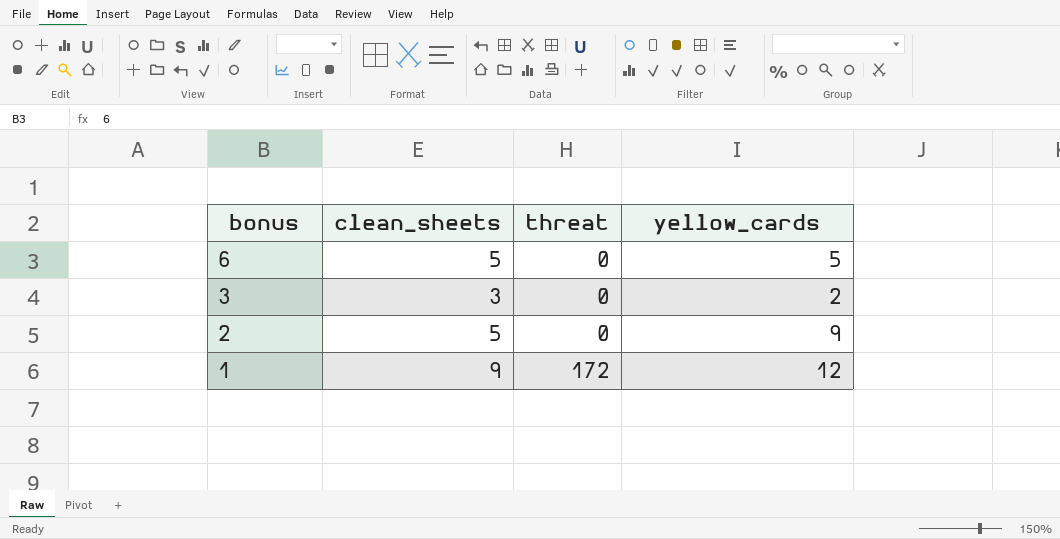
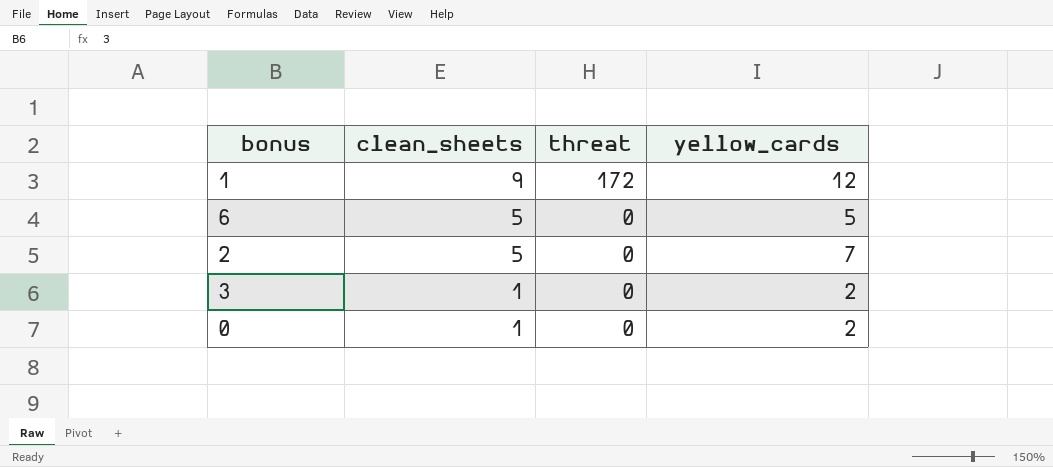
row order: bonus descending -> clean_sheets descending
2 | yellow_cards: 9 -> 7
3 | clean_sheets: 3 -> 1
row 0: none -> 1 | 0 | 2

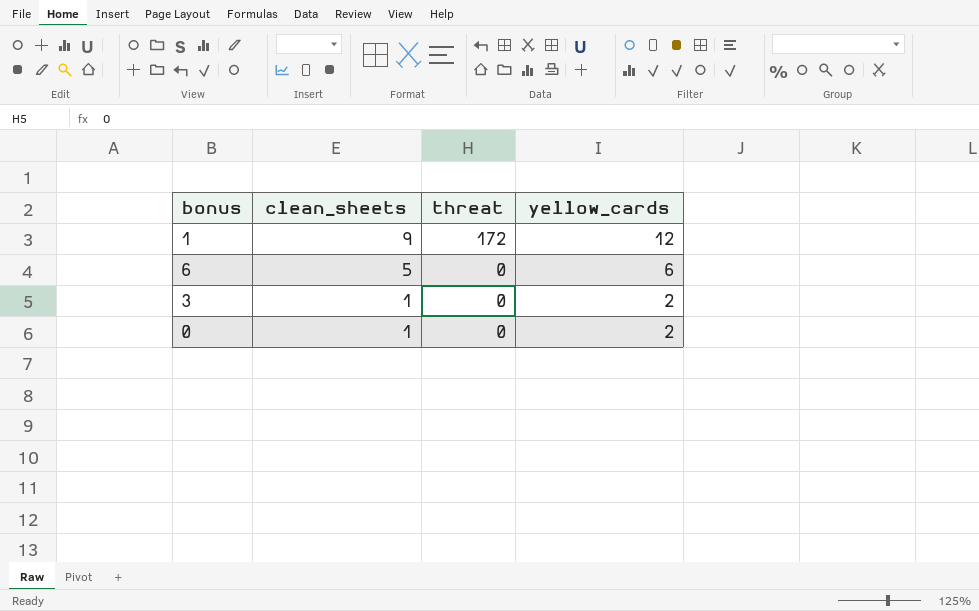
row 2: 5 | 0 | 7 -> none
6 | yellow_cards: 5 -> 6

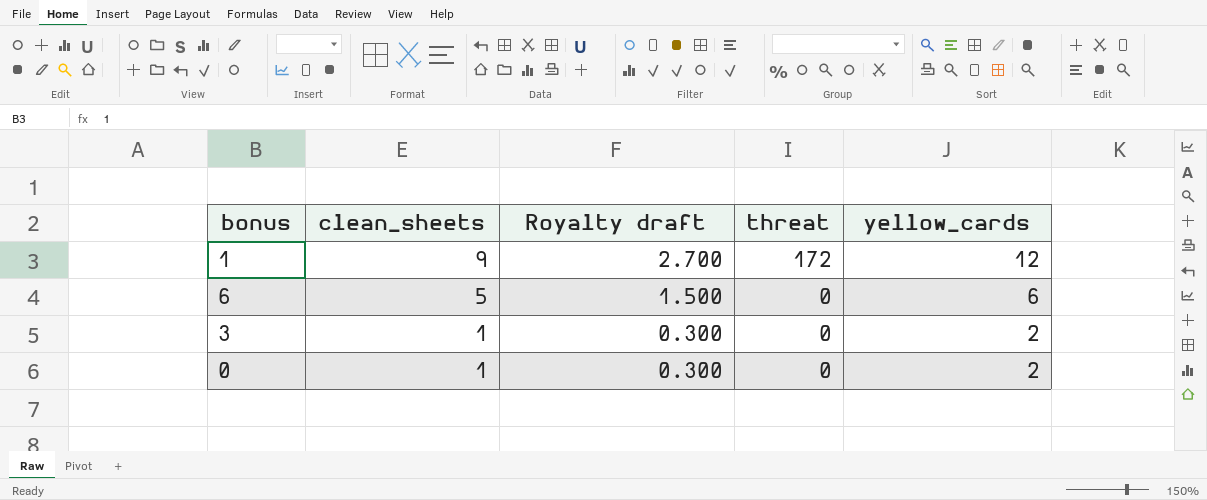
column Royalty draft | formula: none -> [clean_sheets] * 0.3

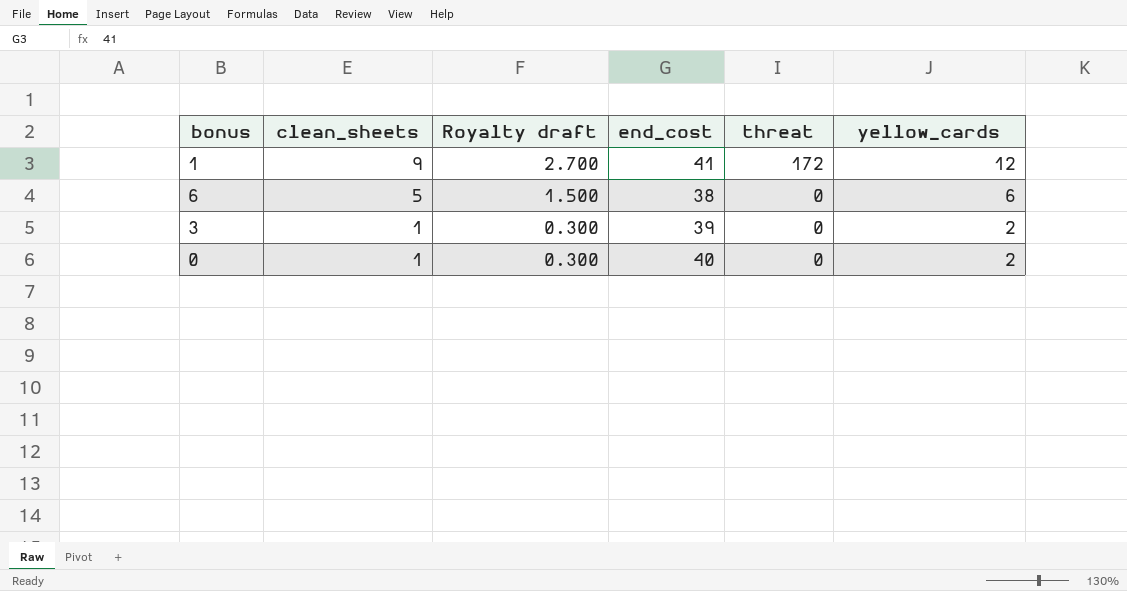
column end_cost | position: none -> 4

